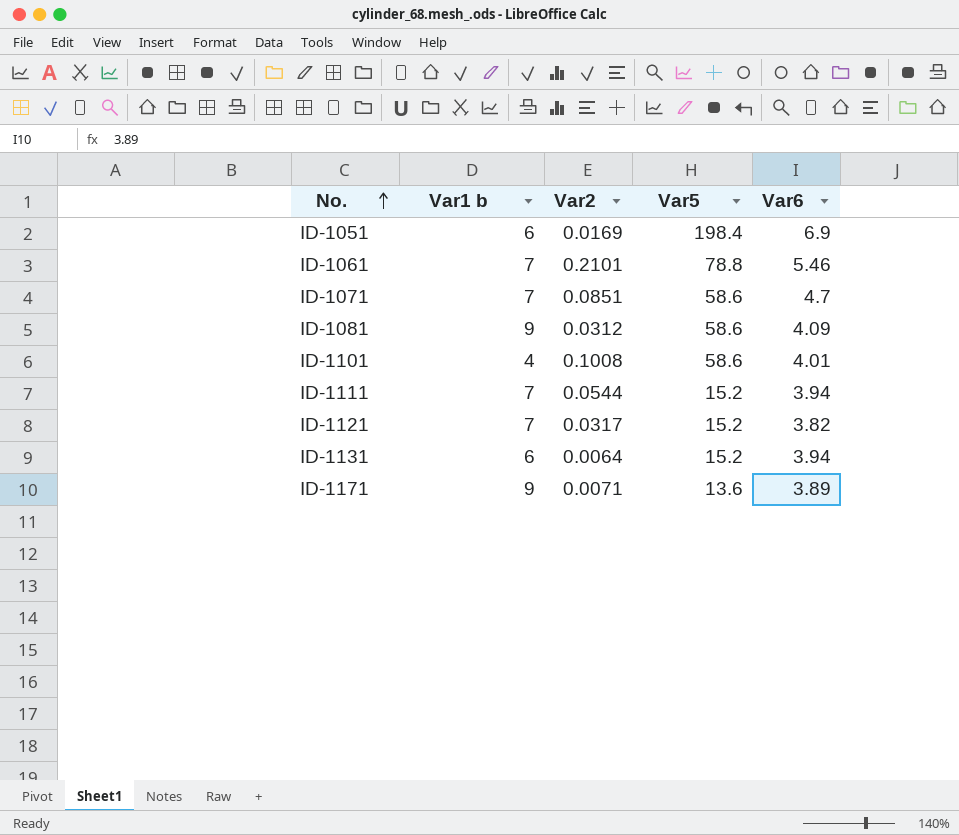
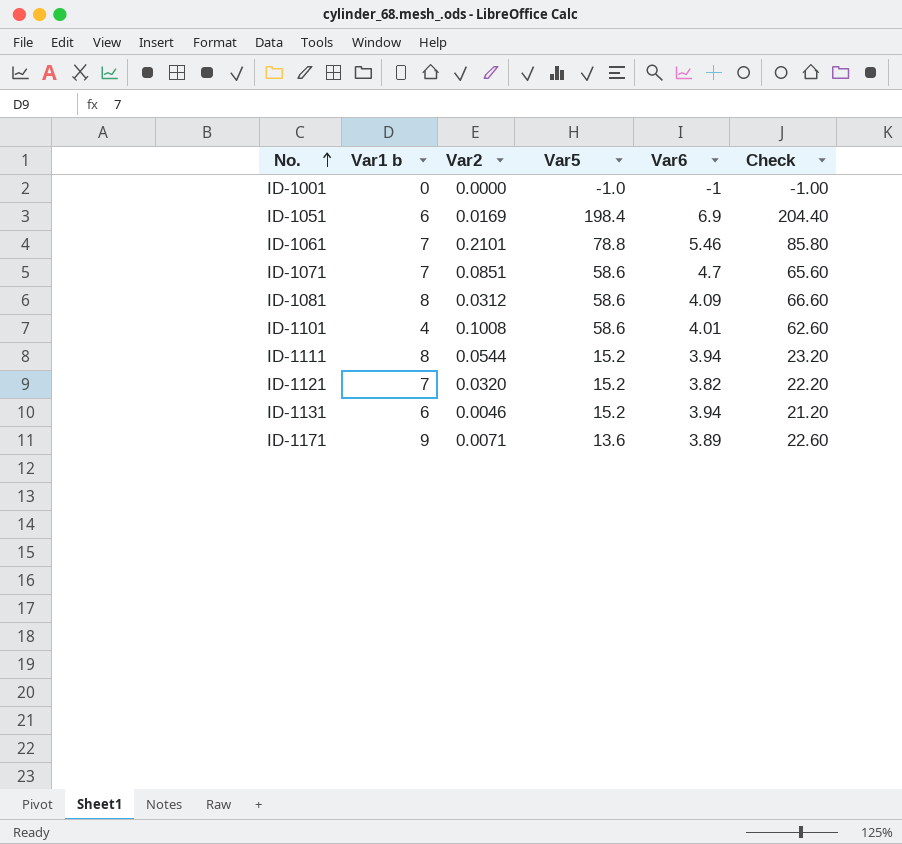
column Check | formula: none -> [Var1 b] + [Var5]
row ID-1001: none -> 0 | 0.0000 | -1.0 | -1 | -1.00
ID-1081 | Var1 b: 9 -> 8
ID-1111 | Var1 b: 7 -> 8
ID-1121 | Var2: 0.0317 -> 0.0320
ID-1131 | Var2: 0.0064 -> 0.0046

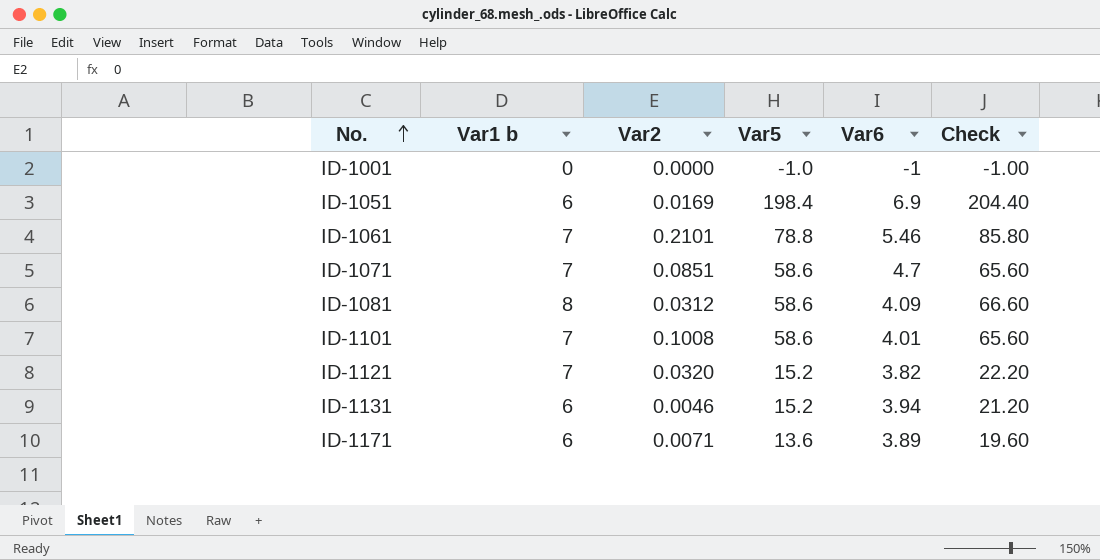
row ID-1111: 8 | 0.0544 | 15.2 | 3.94 | 23.20 -> none
ID-1101 | Var1 b: 4 -> 7
ID-1101 | Check: 62.60 -> 65.60
ID-1171 | Var1 b: 9 -> 6
ID-1171 | Check: 22.60 -> 19.60

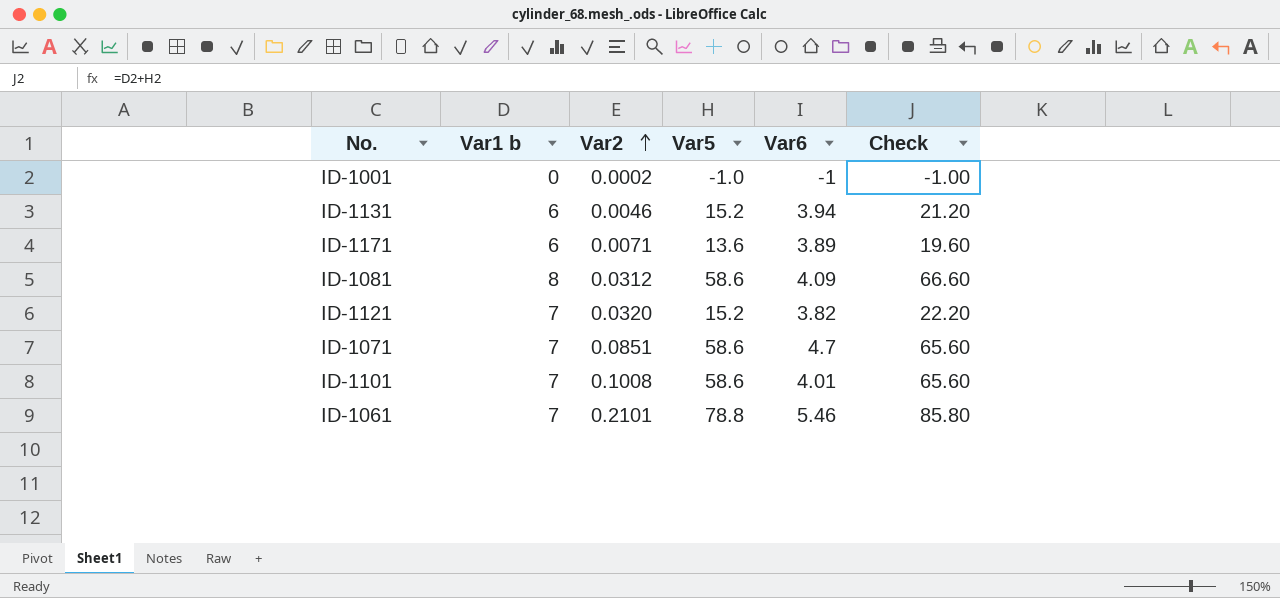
row order: No. ascending -> Var2 ascending
row ID-1051: 6 | 0.0169 | 198.4 | 6.9 | 204.40 -> none
ID-1001 | Var2: 0.0000 -> 0.0002

